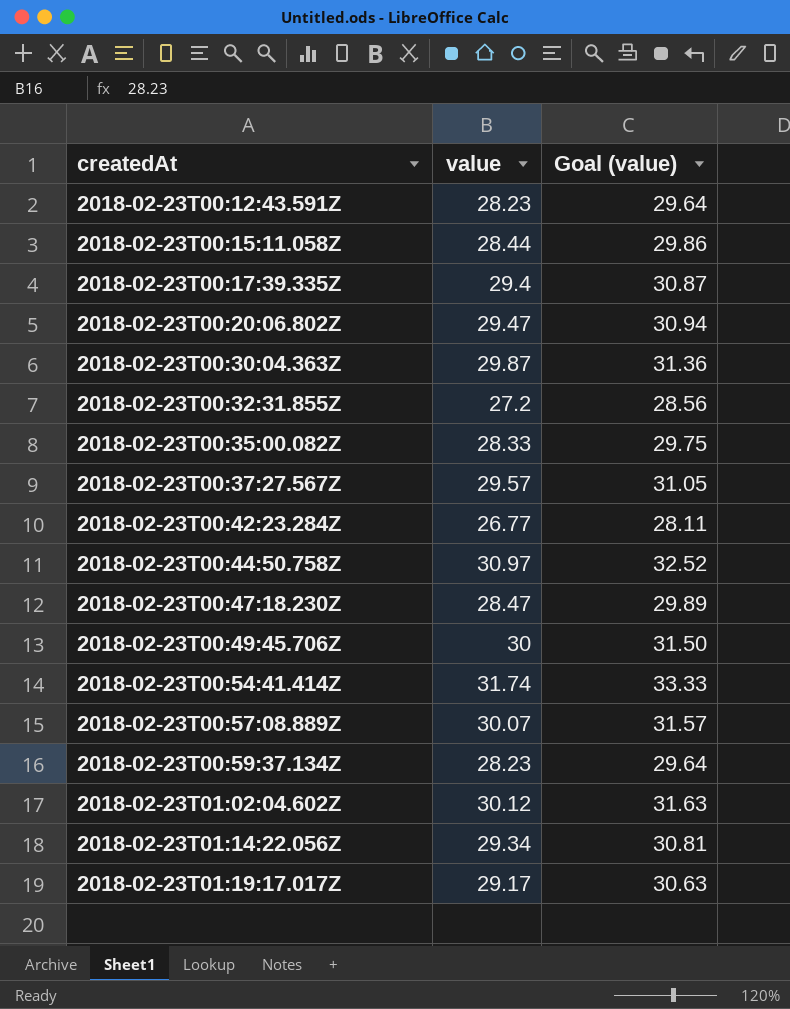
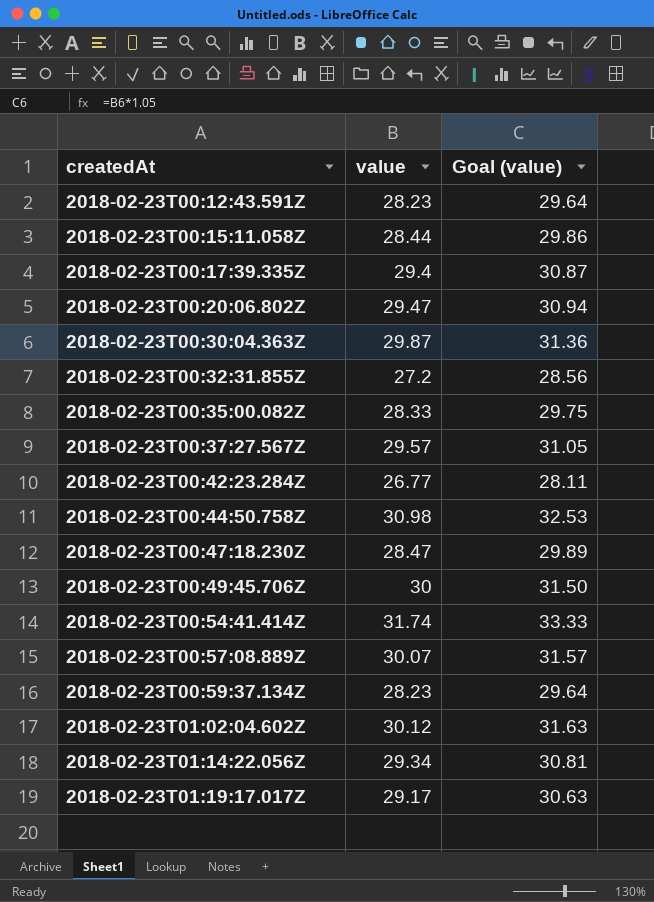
2018-02-23T00:44:50.758Z | value: 30.97 -> 30.98
2018-02-23T00:44:50.758Z | Goal (value): 32.52 -> 32.53

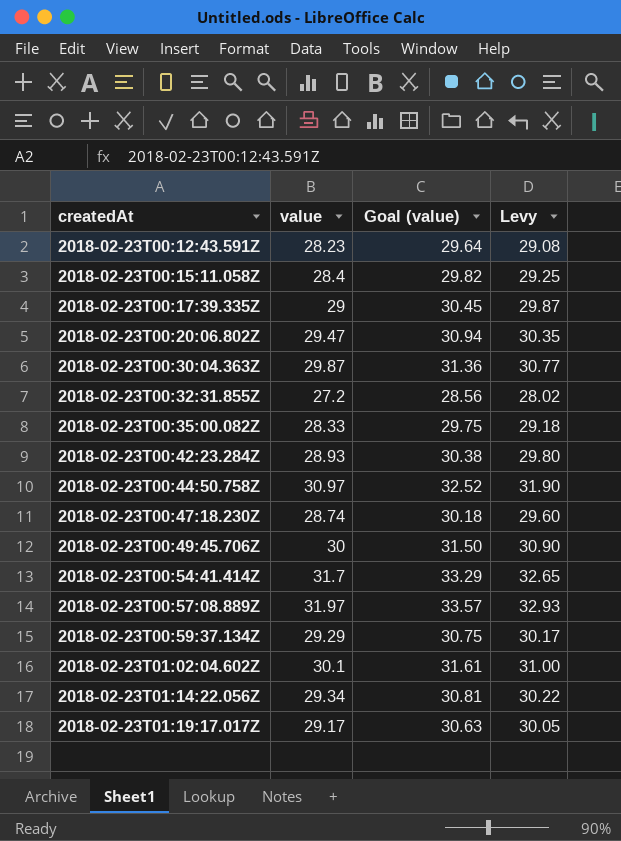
column Levy | formula: none -> [value] * 1.03
row 2018-02-23T00:37:27.567Z: 29.57 | 31.05 -> none
2018-02-23T00:15:11.058Z | value: 28.44 -> 28.4
2018-02-23T00:15:11.058Z | Goal (value): 29.86 -> 29.82
2018-02-23T00:17:39.335Z | value: 29.4 -> 29
2018-02-23T00:17:39.335Z | Goal (value): 30.87 -> 30.45
2018-02-23T00:42:23.284Z | value: 26.77 -> 28.93
2018-02-23T00:42:23.284Z | Goal (value): 28.11 -> 30.38
2018-02-23T00:44:50.758Z | value: 30.98 -> 30.97
2018-02-23T00:44:50.758Z | Goal (value): 32.53 -> 32.52
2018-02-23T00:47:18.230Z | value: 28.47 -> 28.74
2018-02-23T00:47:18.230Z | Goal (value): 29.89 -> 30.18
2018-02-23T00:54:41.414Z | value: 31.74 -> 31.7
2018-02-23T00:54:41.414Z | Goal (value): 33.33 -> 33.29
2018-02-23T00:57:08.889Z | value: 30.07 -> 31.97
2018-02-23T00:57:08.889Z | Goal (value): 31.57 -> 33.57
2018-02-23T00:59:37.134Z | value: 28.23 -> 29.29
2018-02-23T00:59:37.134Z | Goal (value): 29.64 -> 30.75
2018-02-23T01:02:04.602Z | value: 30.12 -> 30.1
2018-02-23T01:02:04.602Z | Goal (value): 31.63 -> 31.61

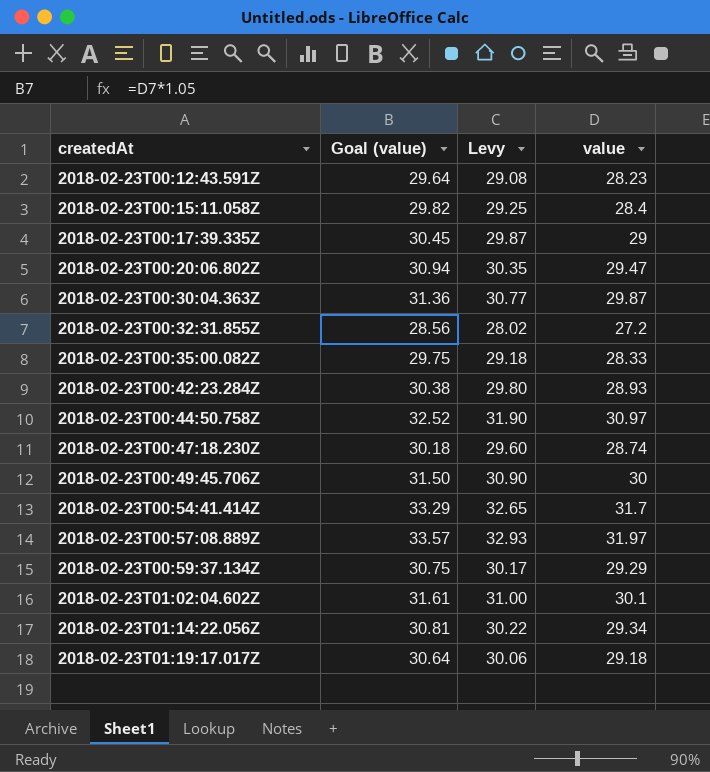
column value | position: 2 -> 4
2018-02-23T01:19:17.017Z | Goal (value): 30.63 -> 30.64
2018-02-23T01:19:17.017Z | Levy: 30.05 -> 30.06
2018-02-23T01:19:17.017Z | value: 29.17 -> 29.18

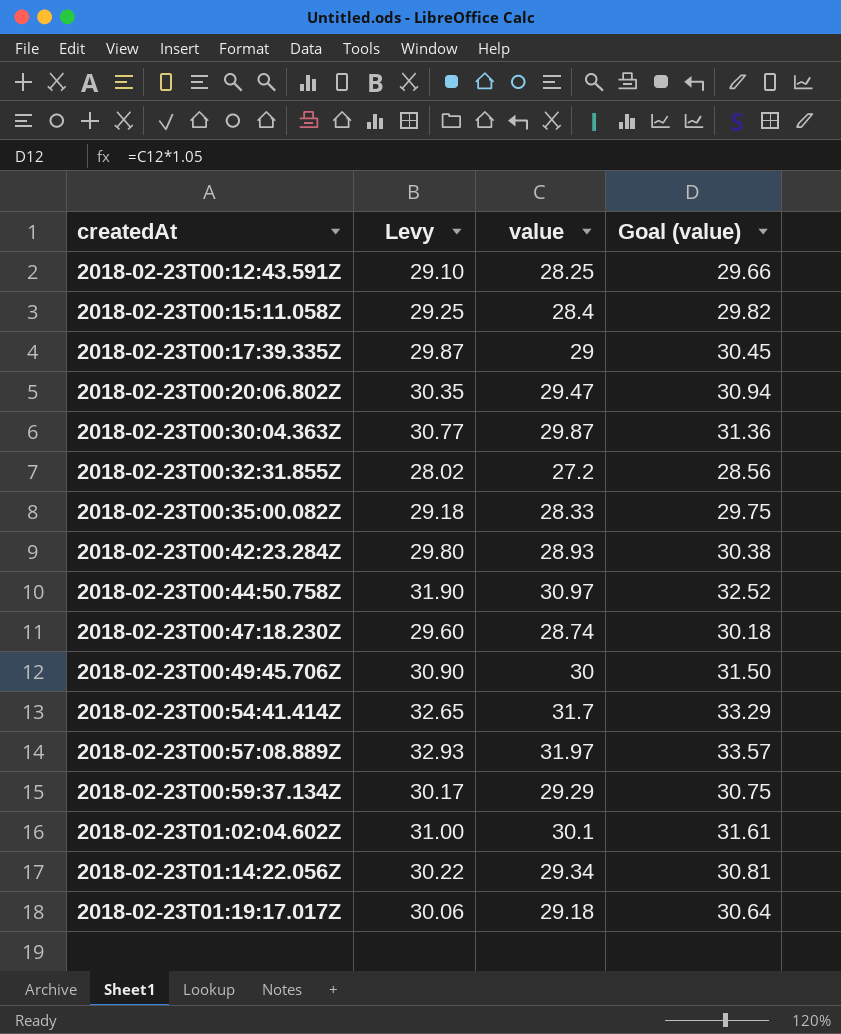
column Goal (value) | position: 2 -> 4
2018-02-23T00:12:43.591Z | Levy: 29.08 -> 29.10
2018-02-23T00:12:43.591Z | value: 28.23 -> 28.25
2018-02-23T00:12:43.591Z | Goal (value): 29.64 -> 29.66

